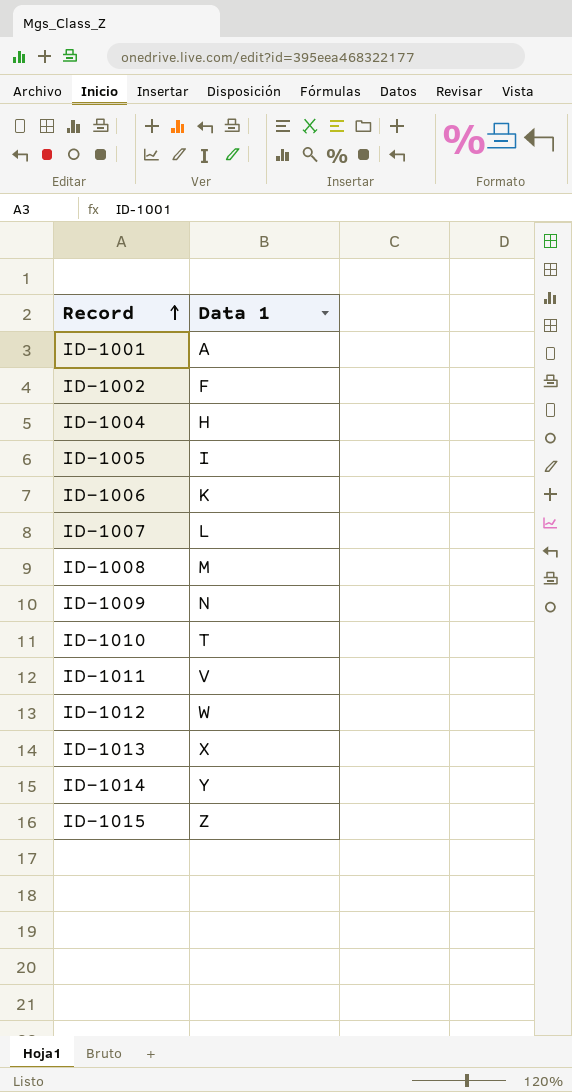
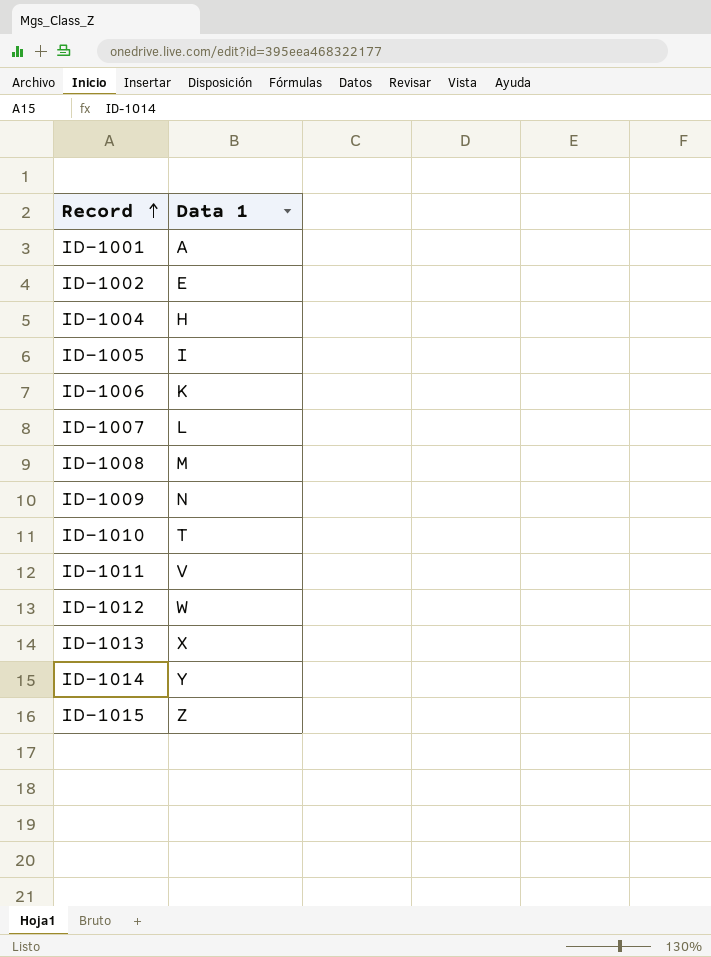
ID-1002 | Data 1: F -> E

